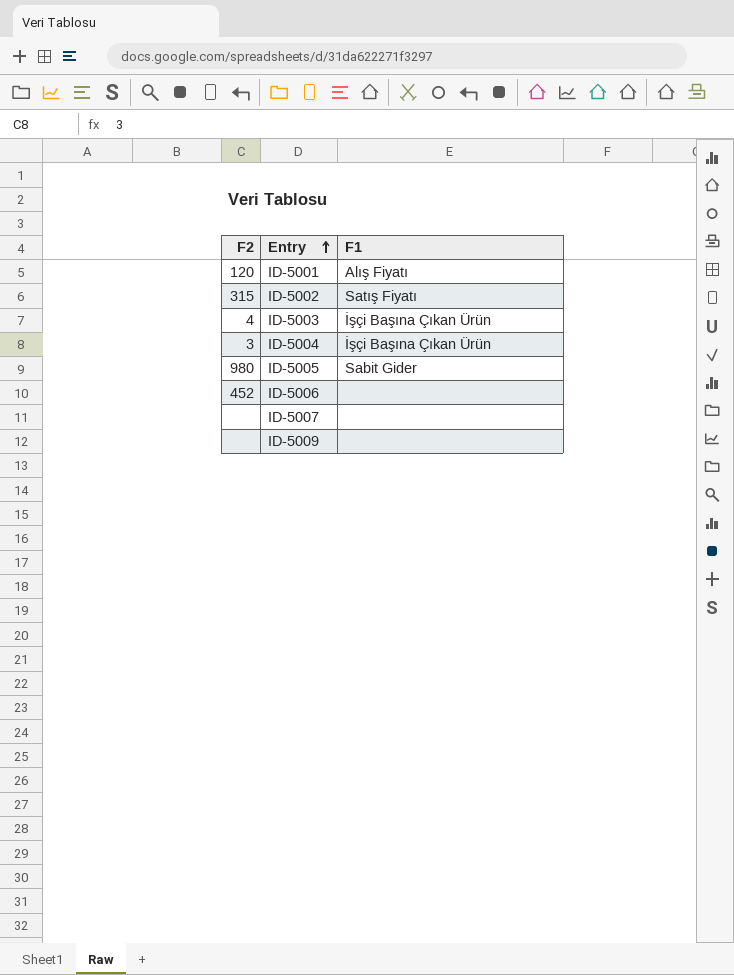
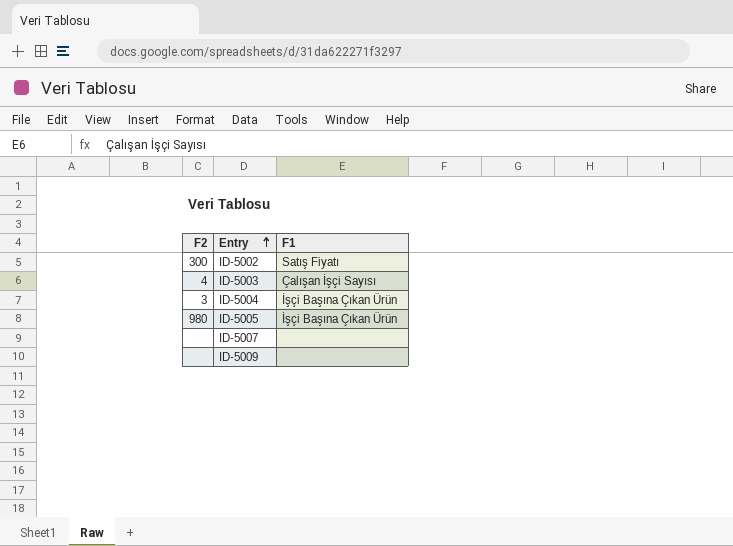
row ID-5001: 120 | Alış Fiyatı -> none
row ID-5006: 452 | none -> none
ID-5002 | F2: 315 -> 300
ID-5003 | F1: İşçi Başına Çıkan Ürün -> Çalışan İşçi Sayısı
ID-5005 | F1: Sabit Gider -> İşçi Başına Çıkan Ürün

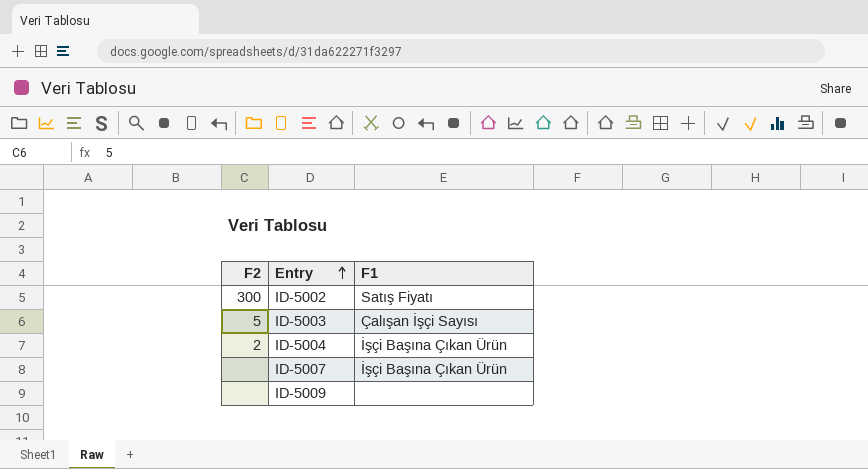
row ID-5005: 980 | İşçi Başına Çıkan Ürün -> none
ID-5003 | F2: 4 -> 5
ID-5004 | F2: 3 -> 2
ID-5007 | F1: none -> İşçi Başına Çıkan Ürün

